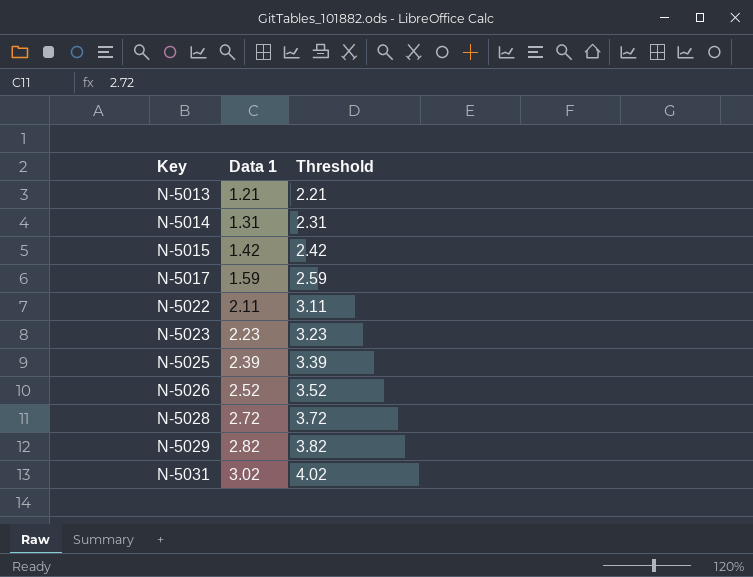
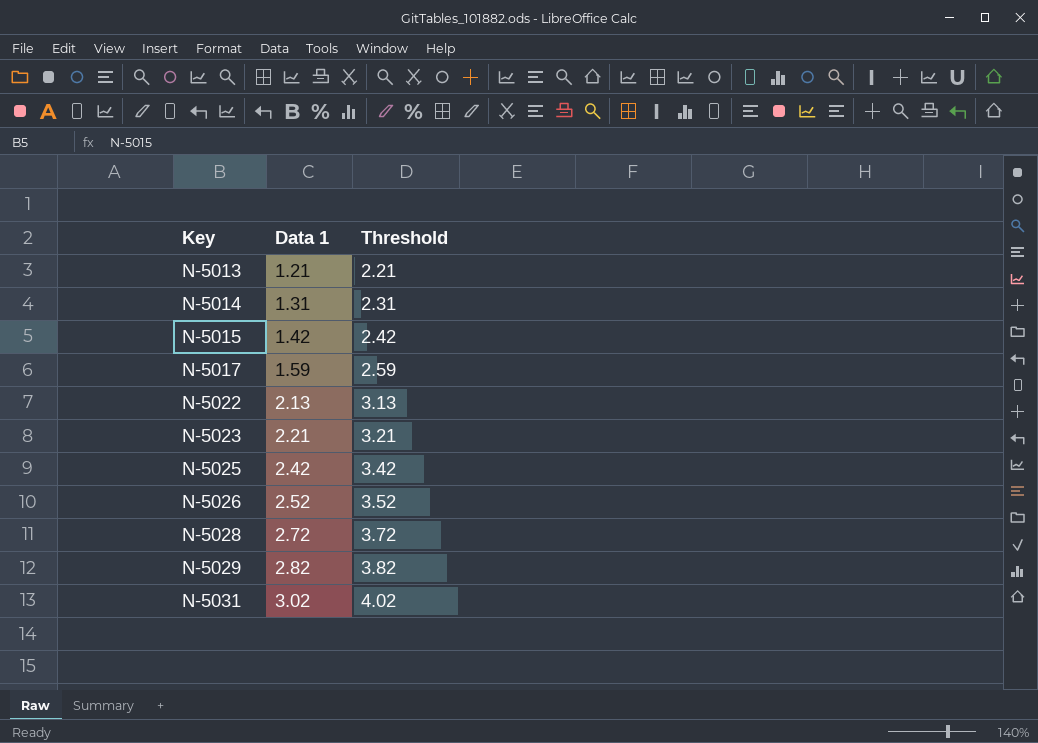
N-5022 | Data 1: 2.11 -> 2.13
N-5022 | Threshold: 3.11 -> 3.13
N-5023 | Data 1: 2.23 -> 2.21
N-5023 | Threshold: 3.23 -> 3.21
N-5025 | Data 1: 2.39 -> 2.42
N-5025 | Threshold: 3.39 -> 3.42

